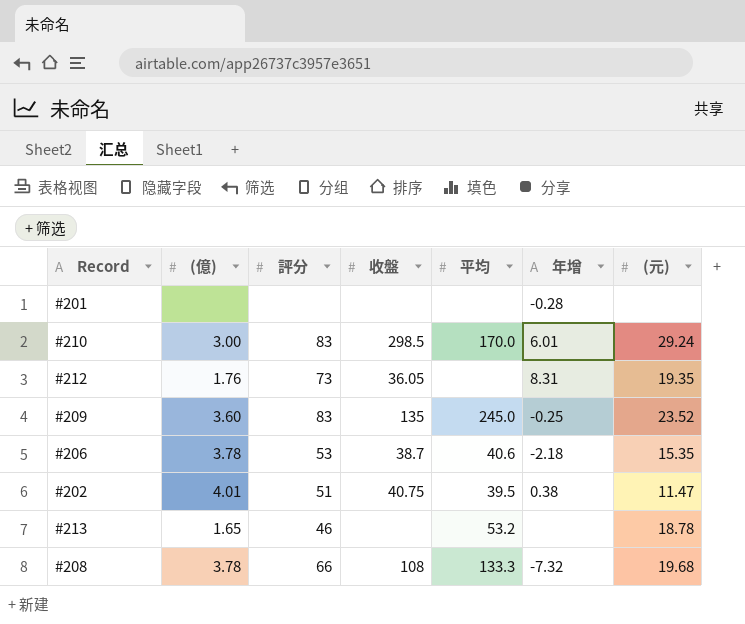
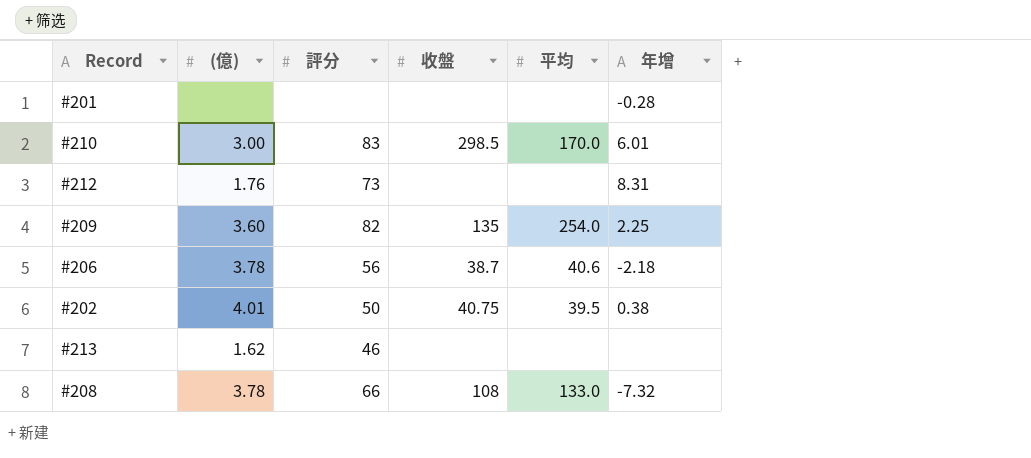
column (元) | position: 7 -> none
#212 | 收盤: 36.05 -> none
#209 | 評分: 83 -> 82
#209 | 平均: 245.0 -> 254.0
#209 | 年增: -0.25 -> 2.25
#206 | 評分: 53 -> 56
#202 | 評分: 51 -> 50
#213 | (億): 1.65 -> 1.62
#213 | 平均: 53.2 -> none
#208 | 平均: 133.3 -> 133.0

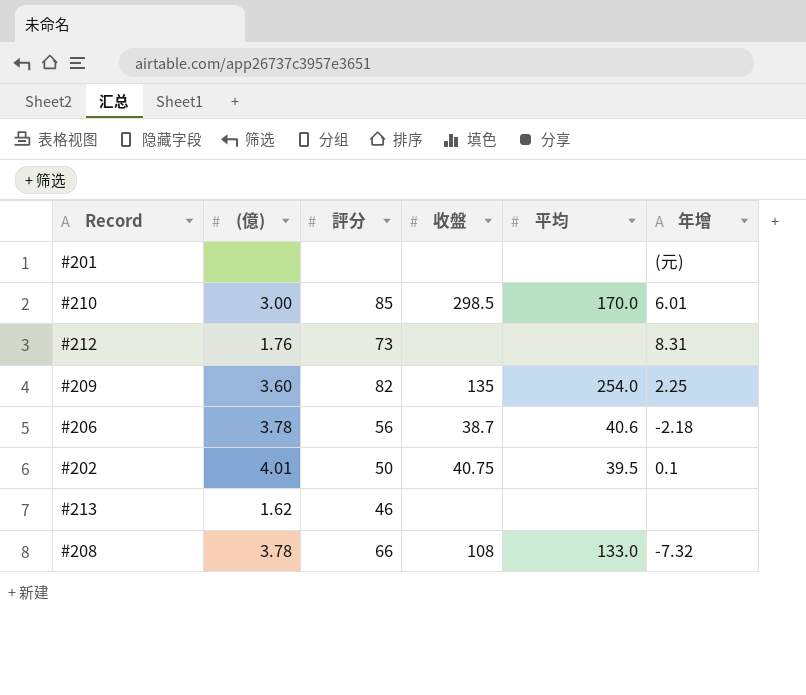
#201 | 年增: -0.28 -> (元)
#210 | 評分: 83 -> 85
#202 | 年增: 0.38 -> 0.1

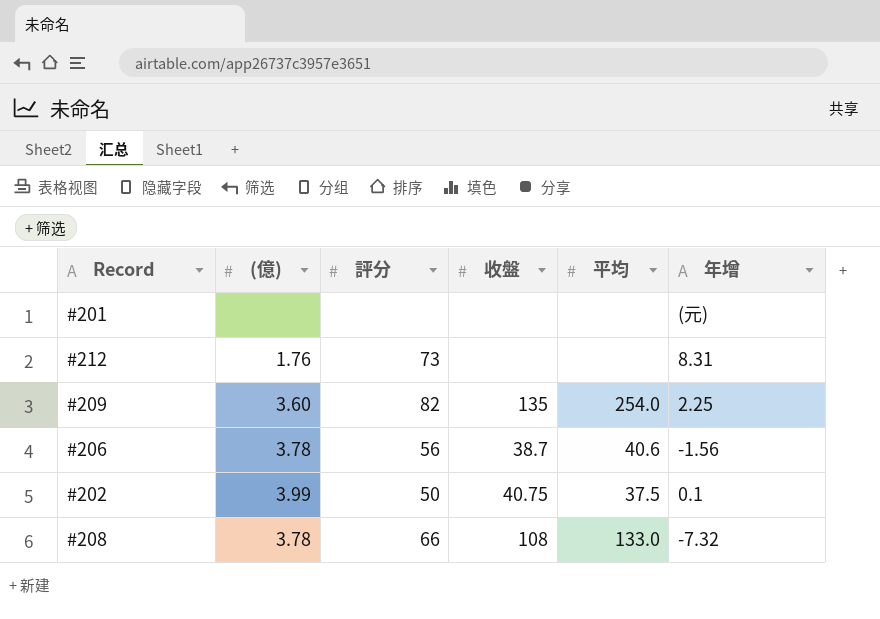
row #210: 3.00 | 85 | 298.5 | 170.0 | 6.01 -> none
row #213: 1.62 | 46 | none | none | none -> none
#206 | 年增: -2.18 -> -1.56
#202 | (億): 4.01 -> 3.99
#202 | 平均: 39.5 -> 37.5

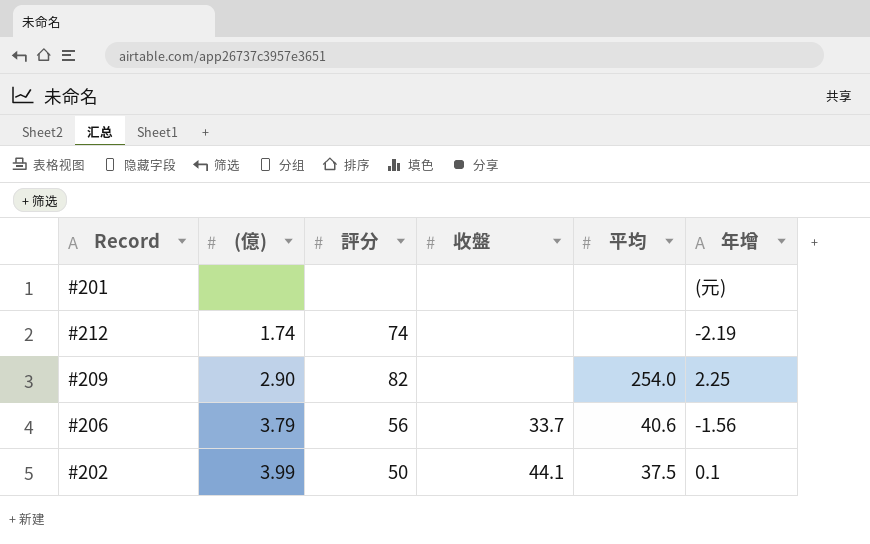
row #208: 3.78 | 66 | 108 | 133.0 | -7.32 -> none
#212 | (億): 1.76 -> 1.74
#212 | 評分: 73 -> 74
#212 | 年增: 8.31 -> -2.19
#209 | (億): 3.60 -> 2.90
#209 | 收盤: 135 -> none
#206 | (億): 3.78 -> 3.79
#206 | 收盤: 38.7 -> 33.7
#202 | 收盤: 40.75 -> 44.1

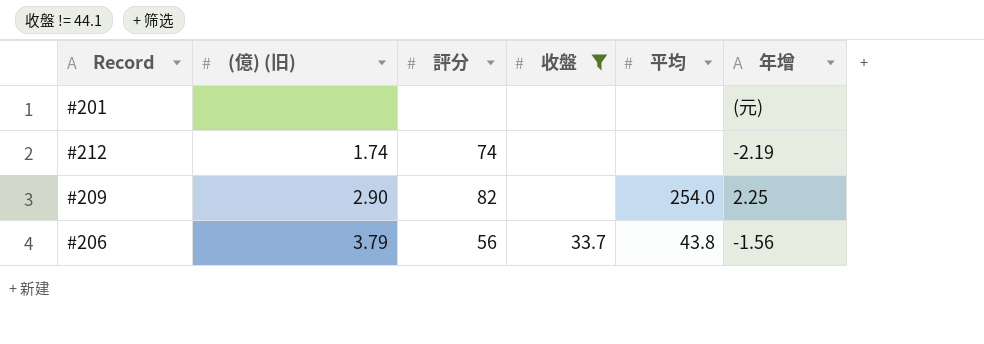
filter: none -> 收盤 != 44.1
column name: (億) -> (億) (旧)
#206 | 平均: 40.6 -> 43.8

